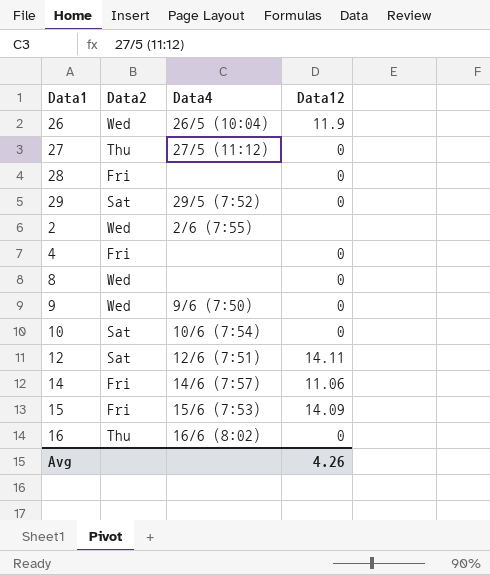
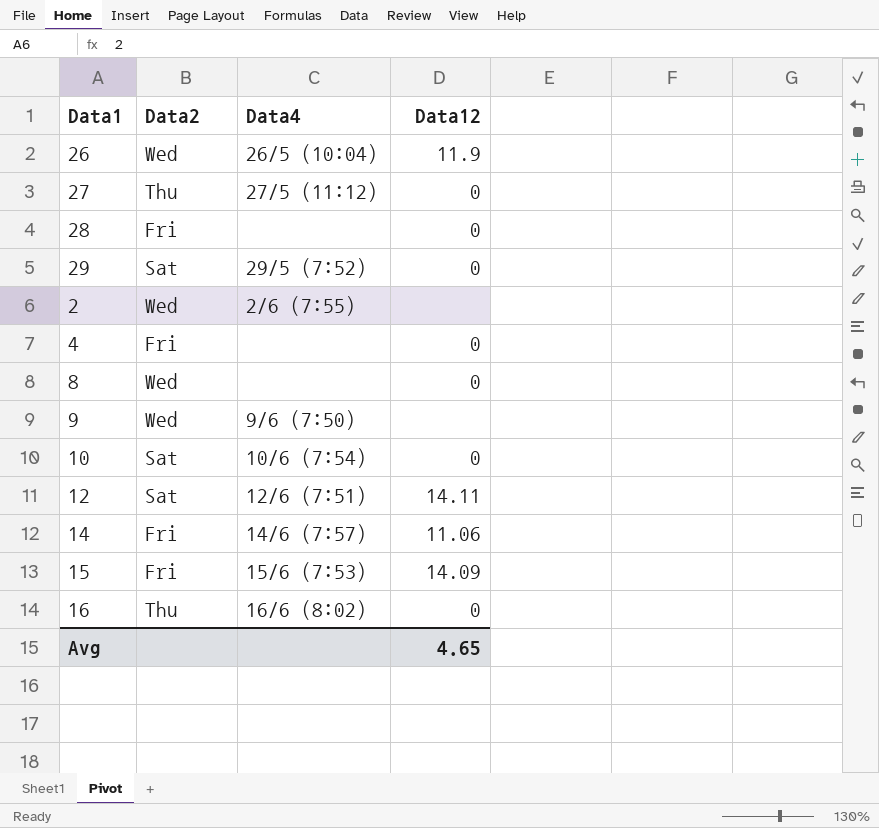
9 | Data12: 0 -> none
Avg | Data12: 4.26 -> 4.65

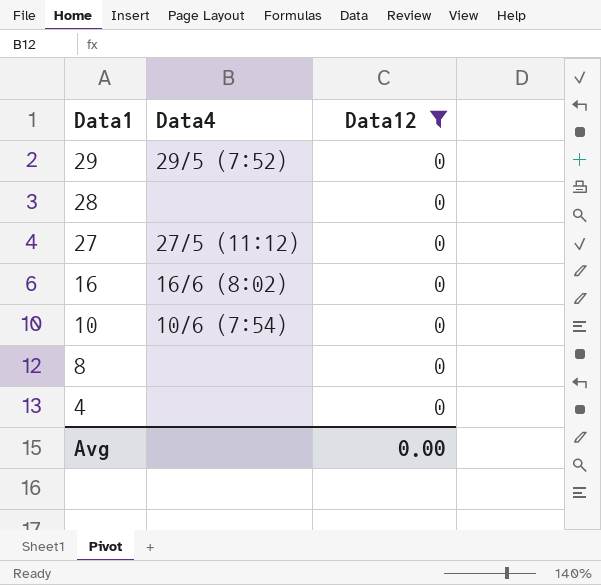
filter: none -> Data12 = 0
row order: none -> Data1 descending
column Data2 | position: 2 -> none
Avg | Data12: 4.65 -> 0.00

